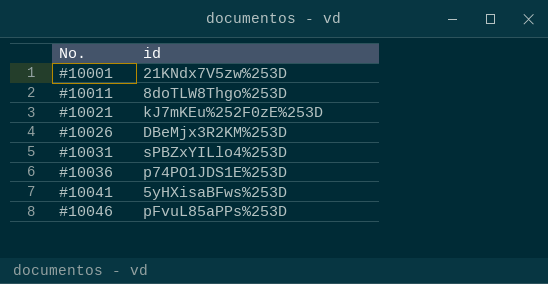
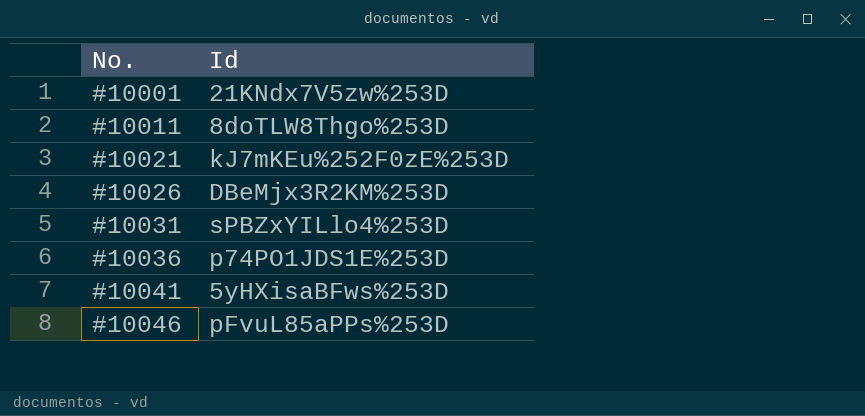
column name: id -> Id

